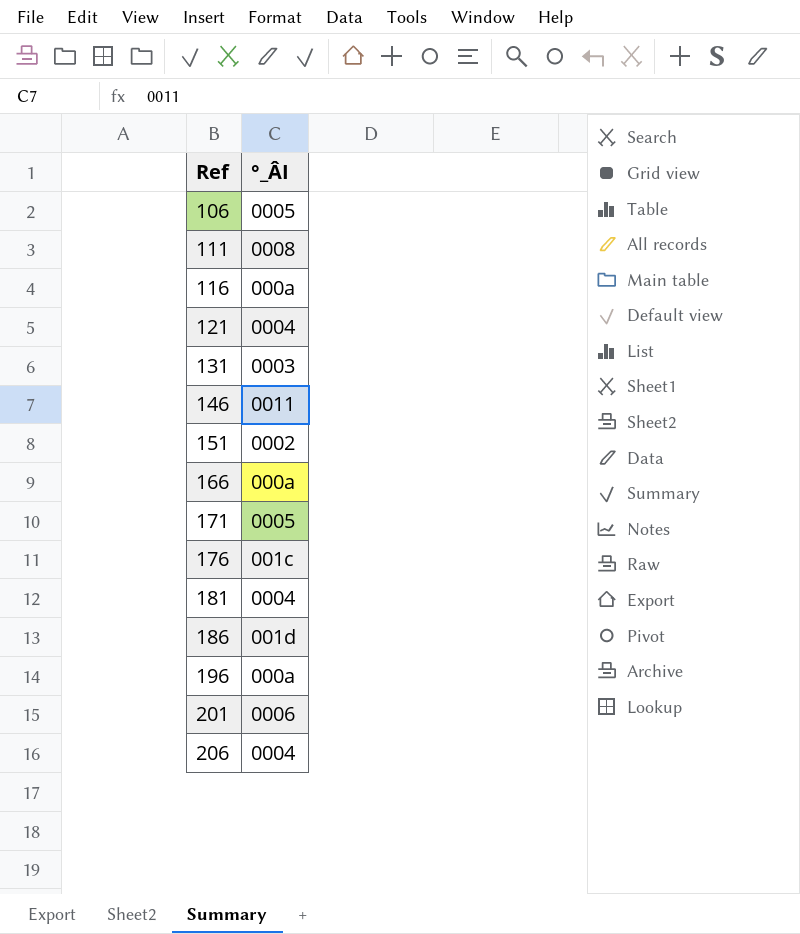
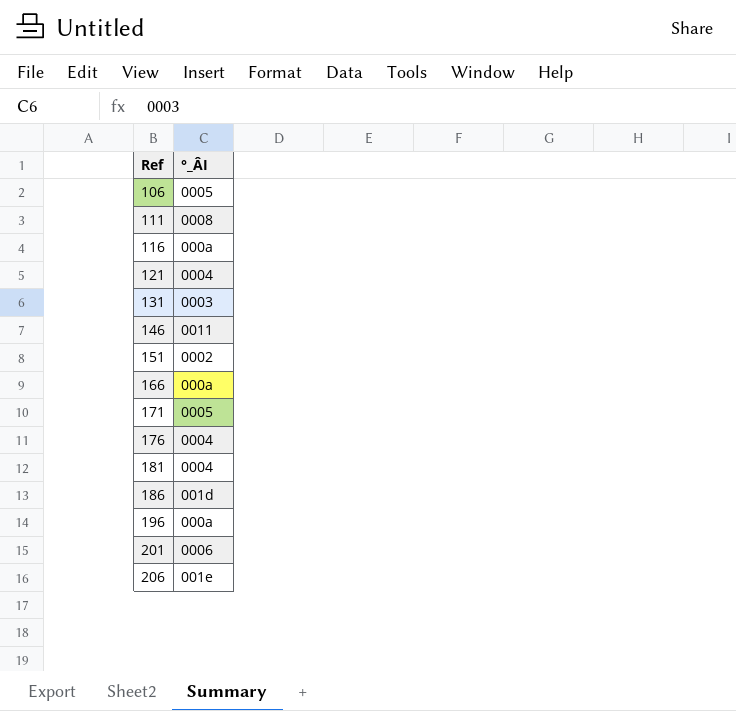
176 | °_ÂI: 001c -> 0004
206 | °_ÂI: 0004 -> 001e

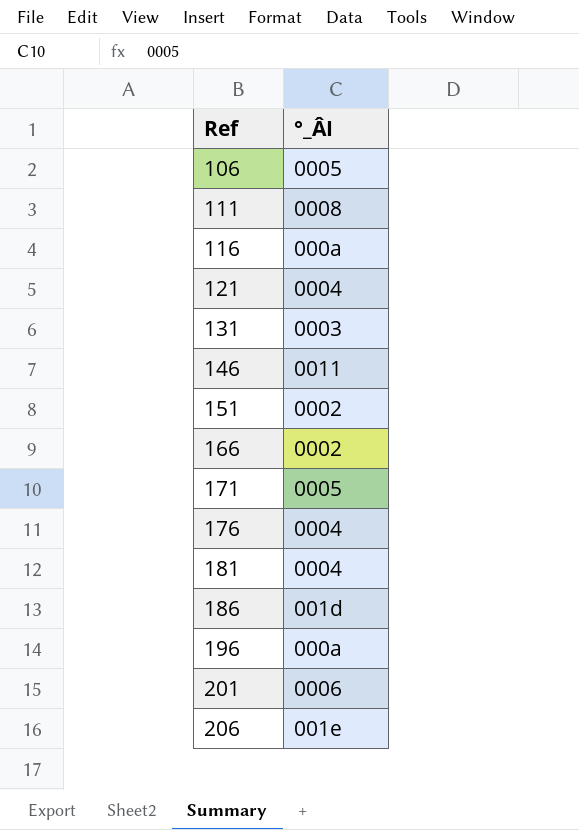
166 | °_ÂI: 000a -> 0002

